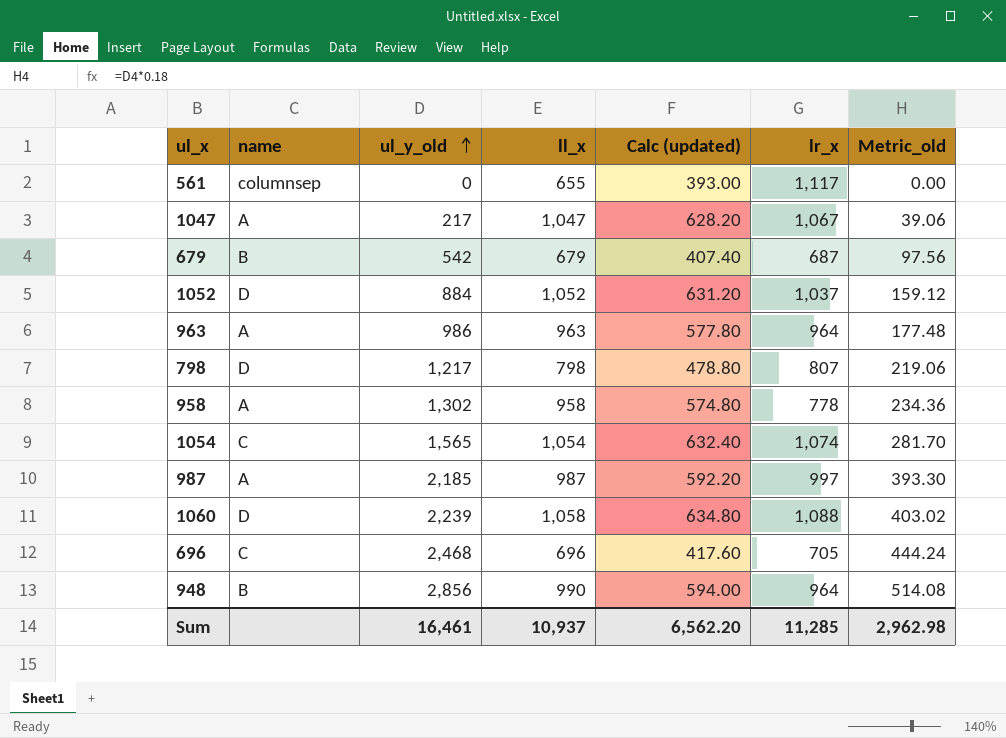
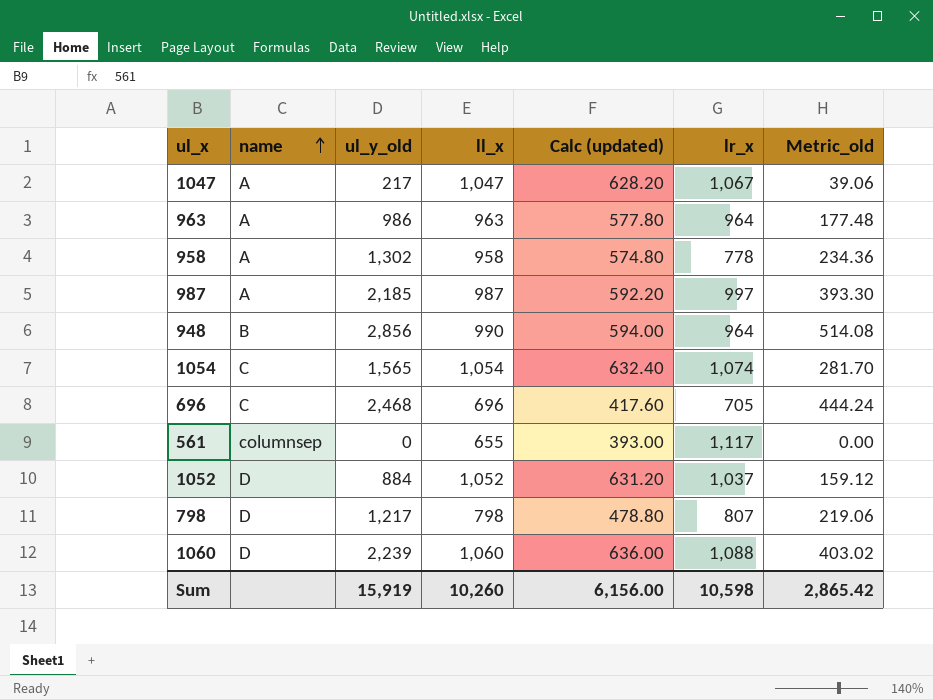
row order: ul_y_old ascending -> name ascending
row 679: B | 542 | 679 | 407.40 | 687 | 97.56 -> none
1060 | ll_x: 1,058 -> 1,060
1060 | Calc (updated): 634.80 -> 636.00
Sum | ul_y_old: 16,461 -> 15,919
Sum | ll_x: 10,937 -> 10,260
Sum | Calc (updated): 6,562.20 -> 6,156.00
Sum | lr_x: 11,285 -> 10,598
Sum | Metric_old: 2,962.98 -> 2,865.42

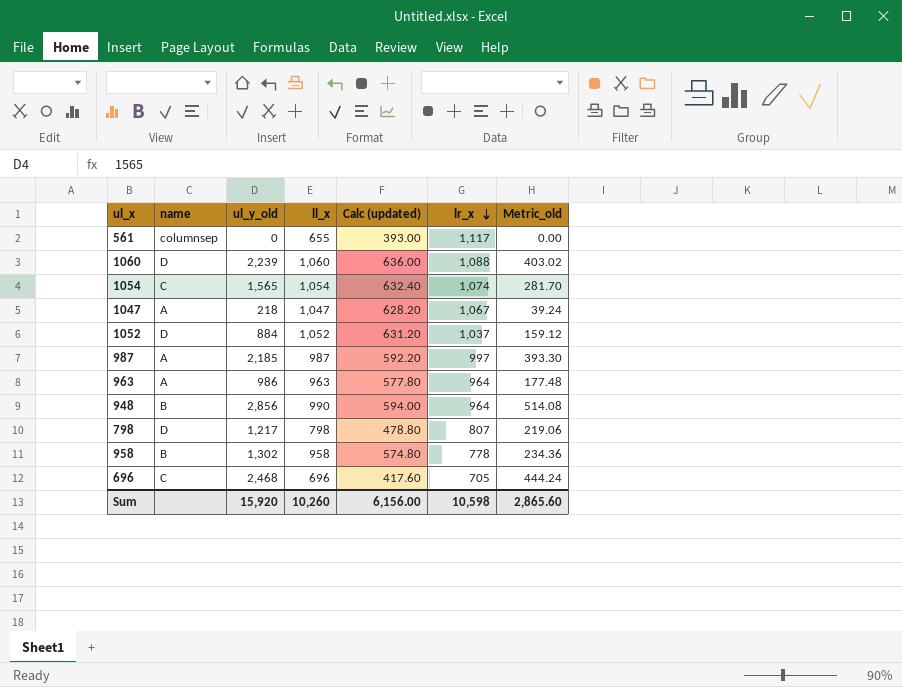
row order: name ascending -> lr_x descending
1047 | ul_y_old: 217 -> 218
1047 | Metric_old: 39.06 -> 39.24
958 | name: A -> B
Sum | ul_y_old: 15,919 -> 15,920
Sum | Metric_old: 2,865.42 -> 2,865.60

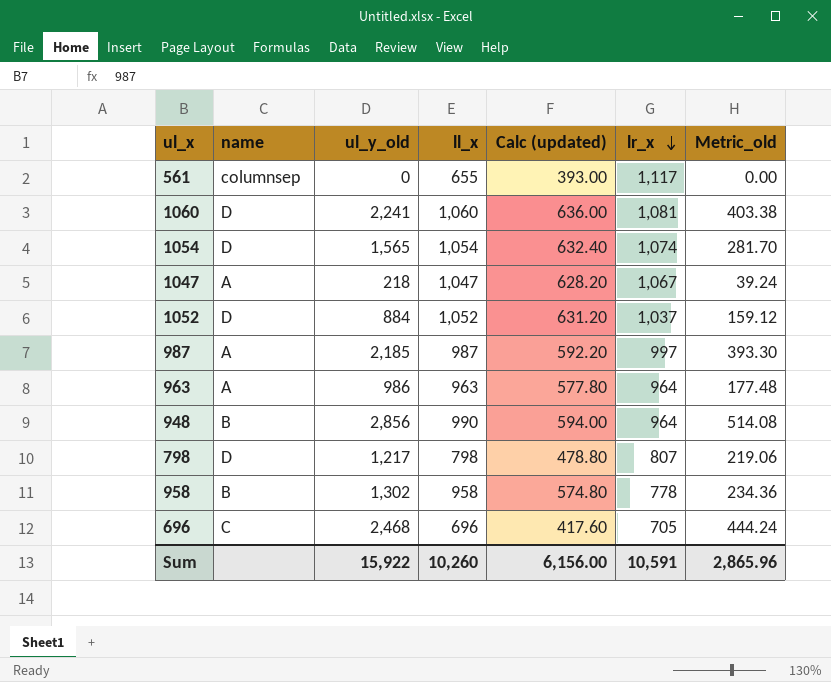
1060 | ul_y_old: 2,239 -> 2,241
1060 | lr_x: 1,088 -> 1,081
1060 | Metric_old: 403.02 -> 403.38
1054 | name: C -> D
Sum | ul_y_old: 15,920 -> 15,922
Sum | lr_x: 10,598 -> 10,591
Sum | Metric_old: 2,865.60 -> 2,865.96

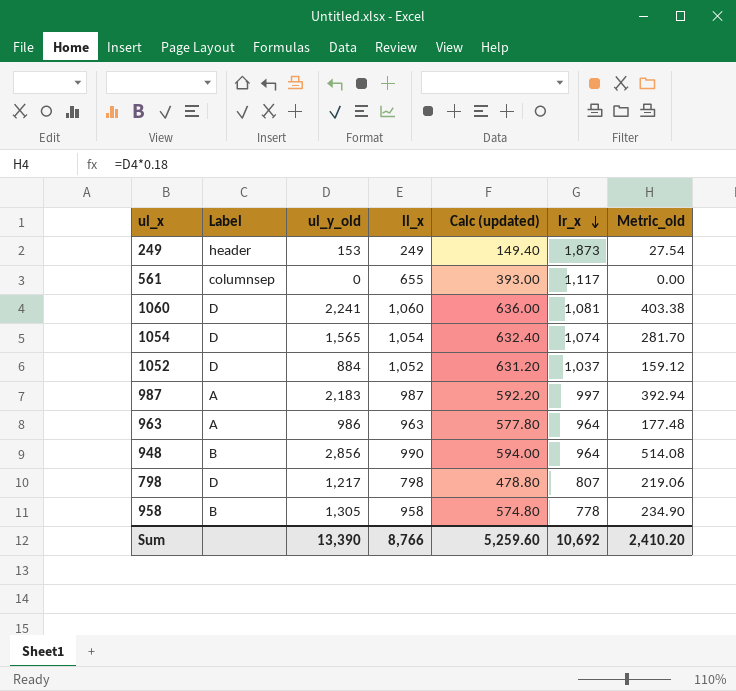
column name: name -> Label
row 1047: A | 218 | 1,047 | 628.20 | 1,067 | 39.24 -> none
row 696: C | 2,468 | 696 | 417.60 | 705 | 444.24 -> none
row 249: none -> header | 153 | 249 | 149.40 | 1,873 | 27.54
987 | ul_y_old: 2,185 -> 2,183
987 | Metric_old: 393.30 -> 392.94
958 | ul_y_old: 1,302 -> 1,305
958 | Metric_old: 234.36 -> 234.90
Sum | ul_y_old: 15,922 -> 13,390
Sum | ll_x: 10,260 -> 8,766
Sum | Calc (updated): 6,156.00 -> 5,259.60
Sum | lr_x: 10,591 -> 10,692
Sum | Metric_old: 2,865.96 -> 2,410.20

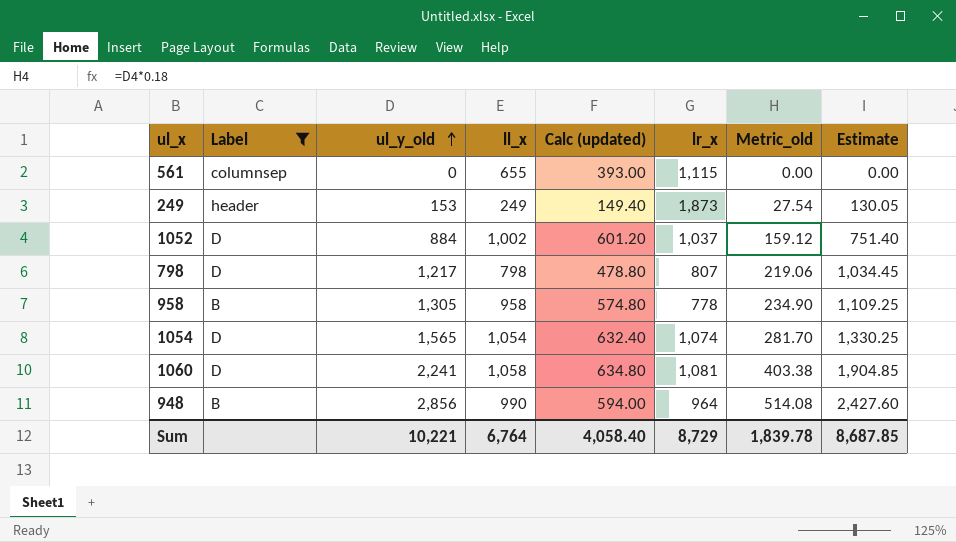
filter: none -> Label != A
row order: lr_x descending -> ul_y_old ascending
column Estimate | formula: none -> [ul_y_old] * 0.85
561 | lr_x: 1,117 -> 1,115
1052 | ll_x: 1,052 -> 1,002
1052 | Calc (updated): 631.20 -> 601.20
1060 | ll_x: 1,060 -> 1,058
1060 | Calc (updated): 636.00 -> 634.80
Sum | ul_y_old: 13,390 -> 10,221
Sum | ll_x: 8,766 -> 6,764
Sum | Calc (updated): 5,259.60 -> 4,058.40
Sum | lr_x: 10,692 -> 8,729
Sum | Metric_old: 2,410.20 -> 1,839.78

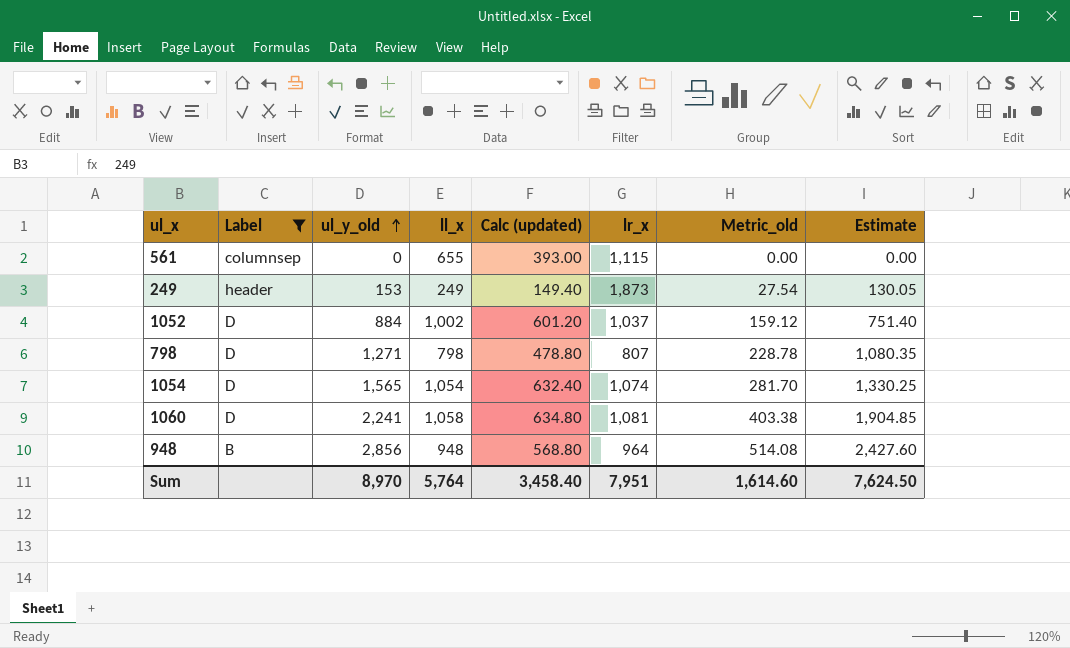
row 958: B | 1,305 | 958 | 574.80 | 778 | 234.90 | 1,109.25 -> none
798 | ul_y_old: 1,217 -> 1,271
798 | Metric_old: 219.06 -> 228.78
798 | Estimate: 1,034.45 -> 1,080.35
948 | ll_x: 990 -> 948
948 | Calc (updated): 594.00 -> 568.80
Sum | ul_y_old: 10,221 -> 8,970
Sum | ll_x: 6,764 -> 5,764
Sum | Calc (updated): 4,058.40 -> 3,458.40
Sum | lr_x: 8,729 -> 7,951
Sum | Metric_old: 1,839.78 -> 1,614.60
Sum | Estimate: 8,687.85 -> 7,624.50

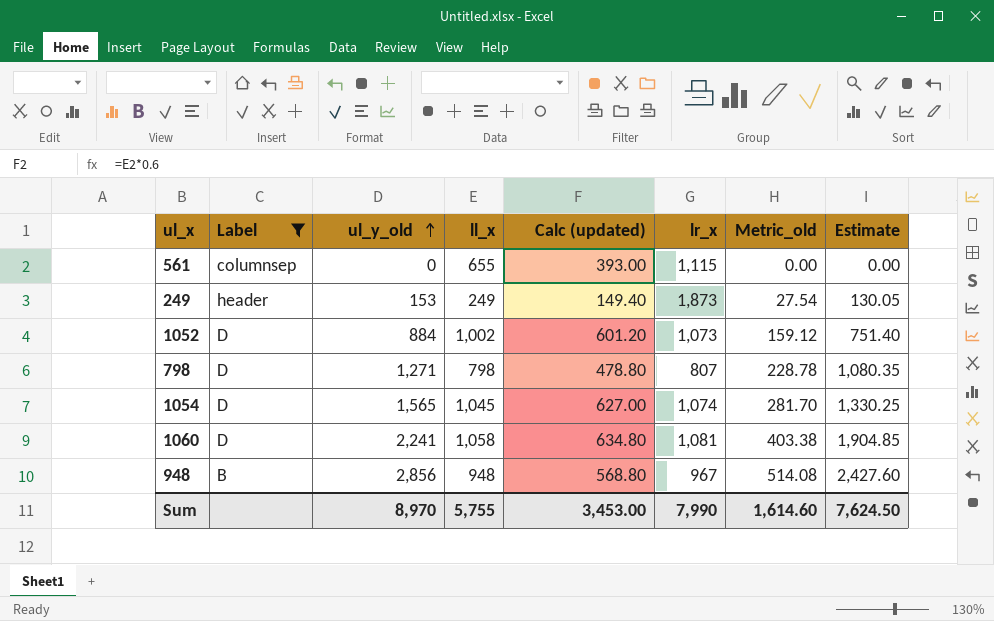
1052 | lr_x: 1,037 -> 1,073
1054 | ll_x: 1,054 -> 1,045
1054 | Calc (updated): 632.40 -> 627.00
948 | lr_x: 964 -> 967
Sum | ll_x: 5,764 -> 5,755
Sum | Calc (updated): 3,458.40 -> 3,453.00
Sum | lr_x: 7,951 -> 7,990

